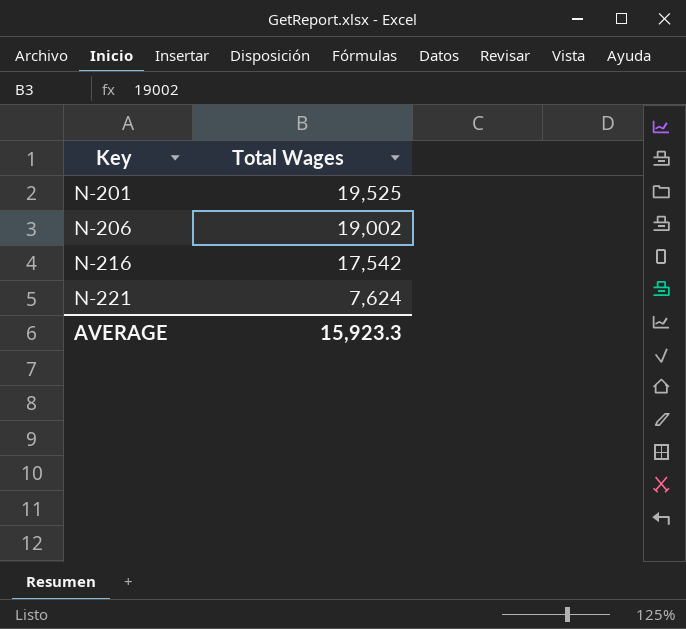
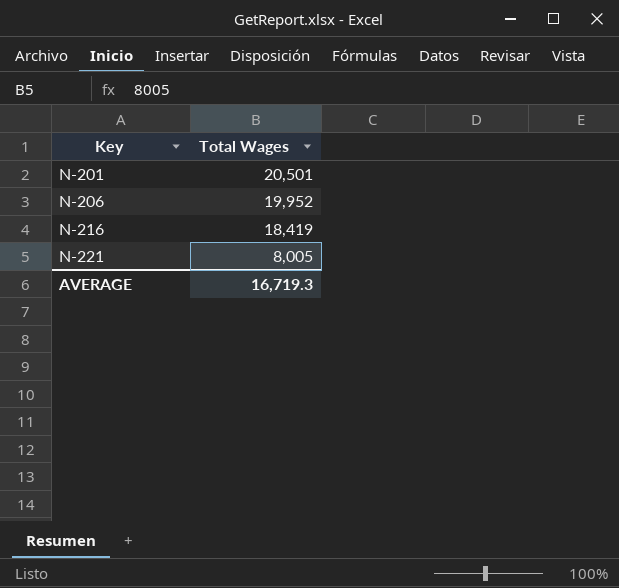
N-201 | Total Wages: 19,525 -> 20,501
N-206 | Total Wages: 19,002 -> 19,952
N-216 | Total Wages: 17,542 -> 18,419
N-221 | Total Wages: 7,624 -> 8,005
AVERAGE | Total Wages: 15,923.3 -> 16,719.3

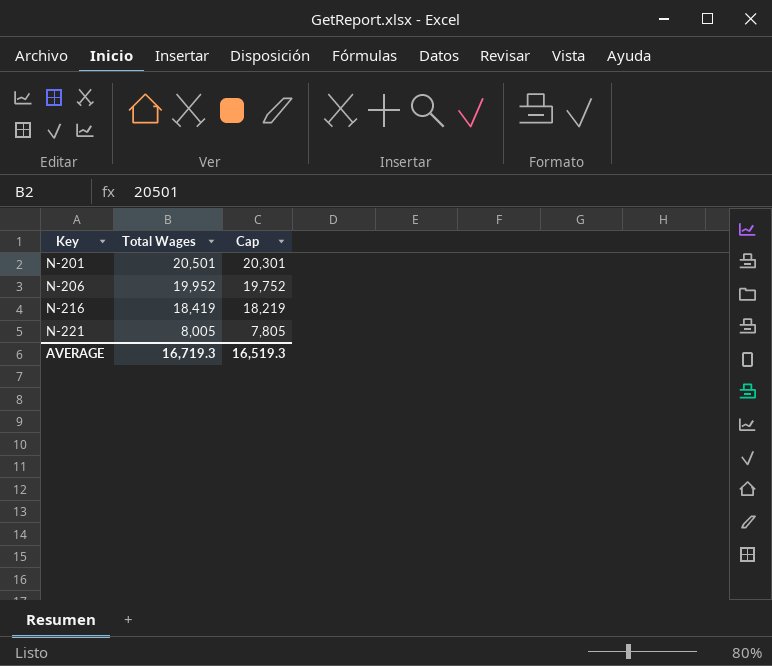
column Cap | formula: none -> [Total Wages] - 200

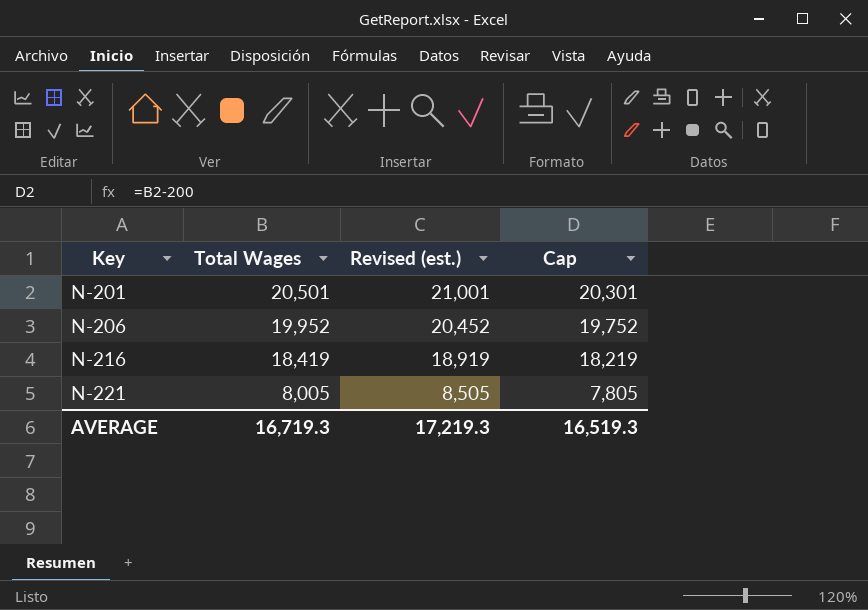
column Revised (est.) | formula: none -> [Total Wages] + 500

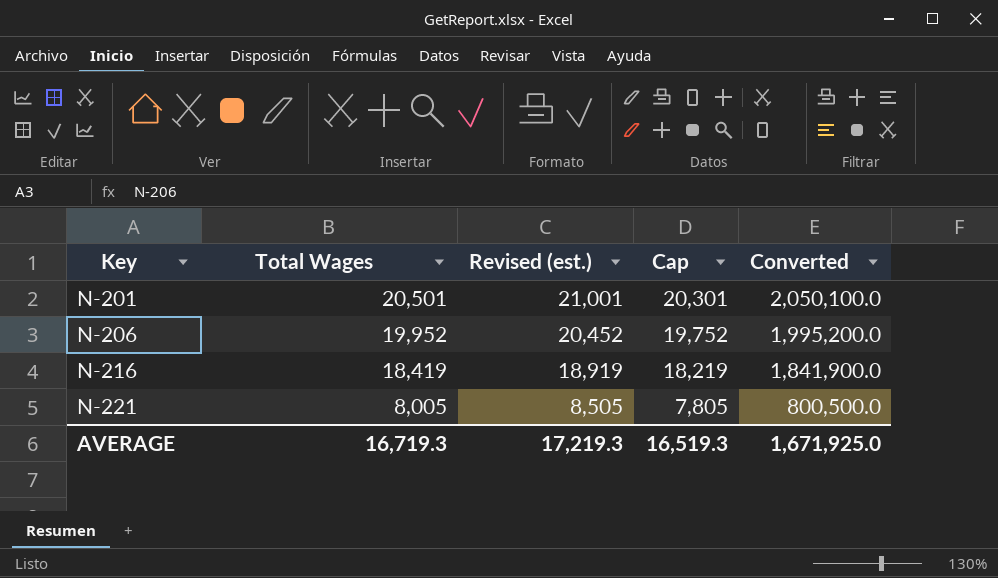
column Converted | formula: none -> [Total Wages] * 100

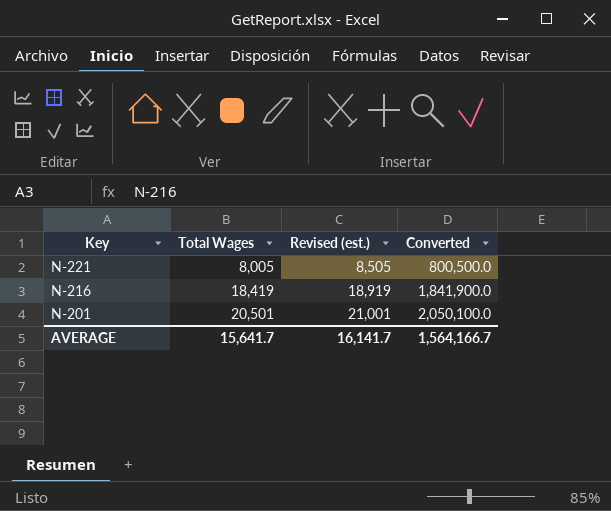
row order: Key ascending -> Key descending
column Cap | formula: [Total Wages] - 200 -> none
row N-206: 19,952 | 20,452 | 19,752 | 1,995,200.0 -> none
AVERAGE | Total Wages: 16,719.3 -> 15,641.7
AVERAGE | Revised (est.): 17,219.3 -> 16,141.7
AVERAGE | Converted: 1,671,925.0 -> 1,564,166.7

